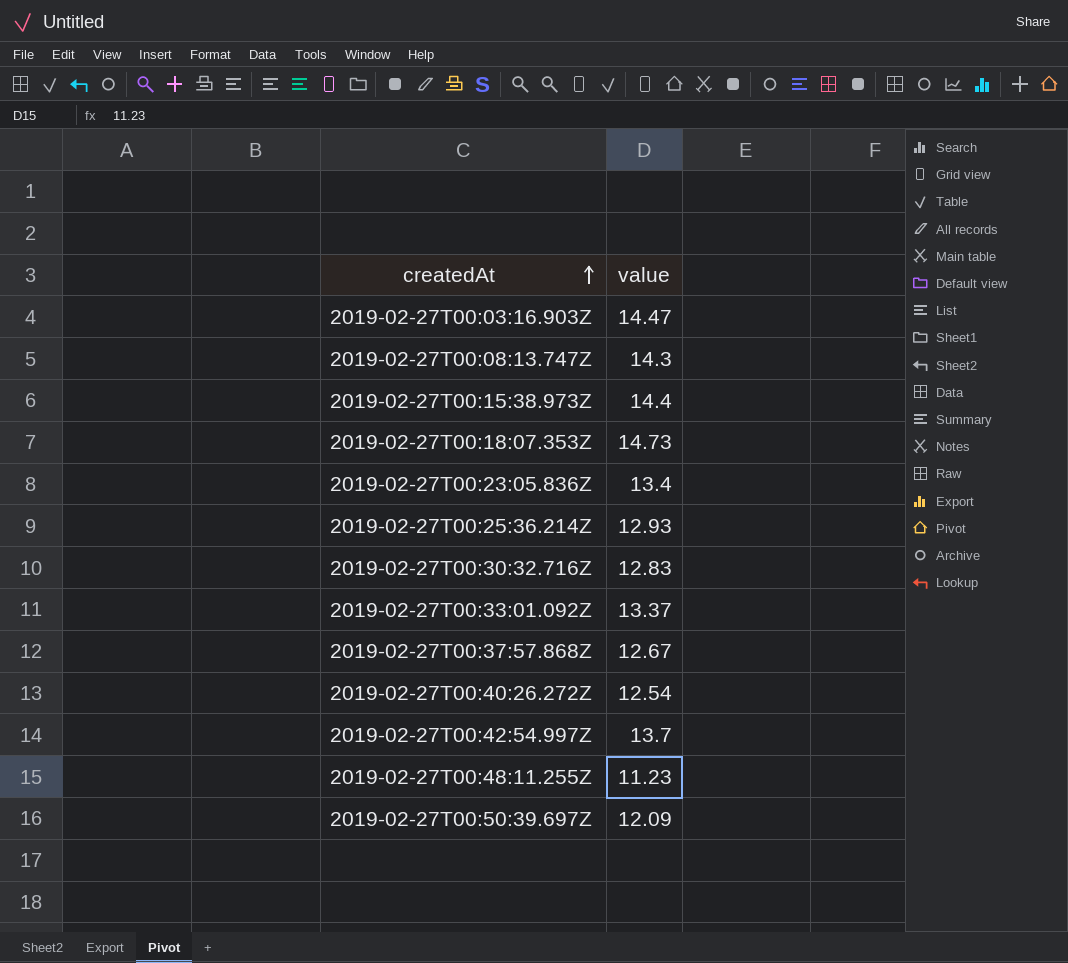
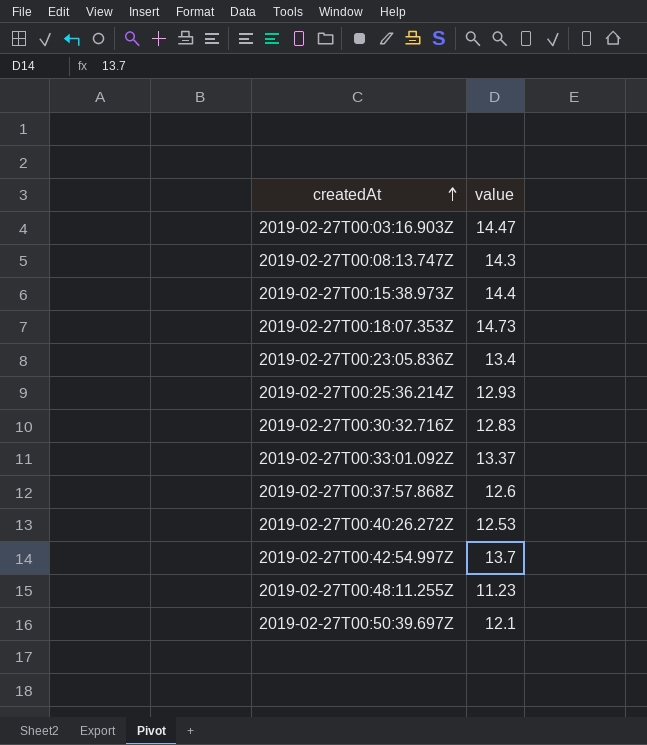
2019-02-27T00:37:57.868Z | value: 12.67 -> 12.6
2019-02-27T00:40:26.272Z | value: 12.54 -> 12.53
2019-02-27T00:50:39.697Z | value: 12.09 -> 12.1

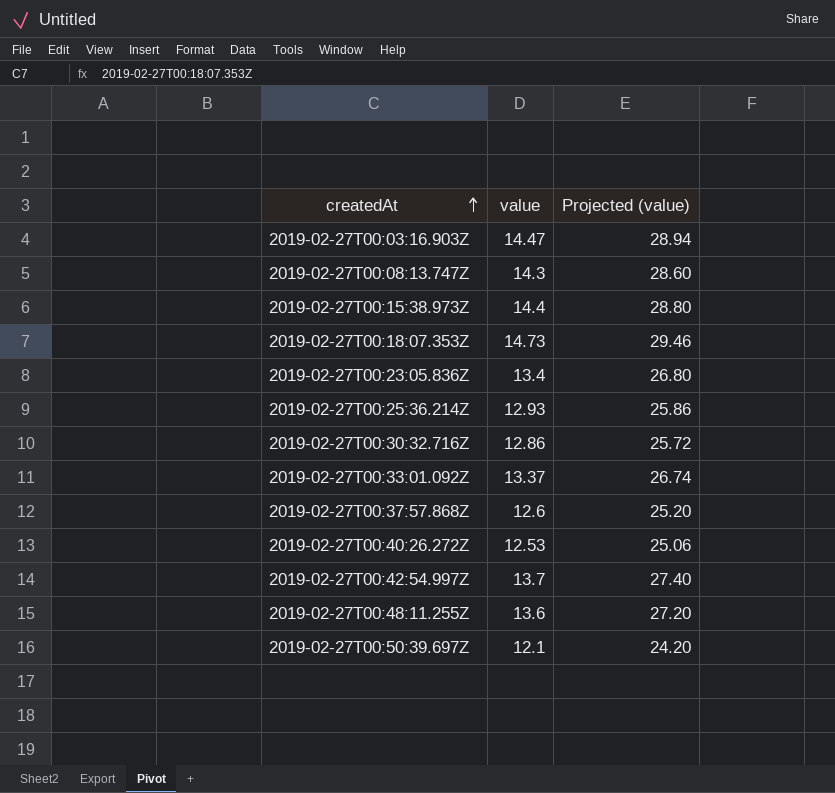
column Projected (value) | formula: none -> [value] * 2
2019-02-27T00:30:32.716Z | value: 12.83 -> 12.86
2019-02-27T00:48:11.255Z | value: 11.23 -> 13.6

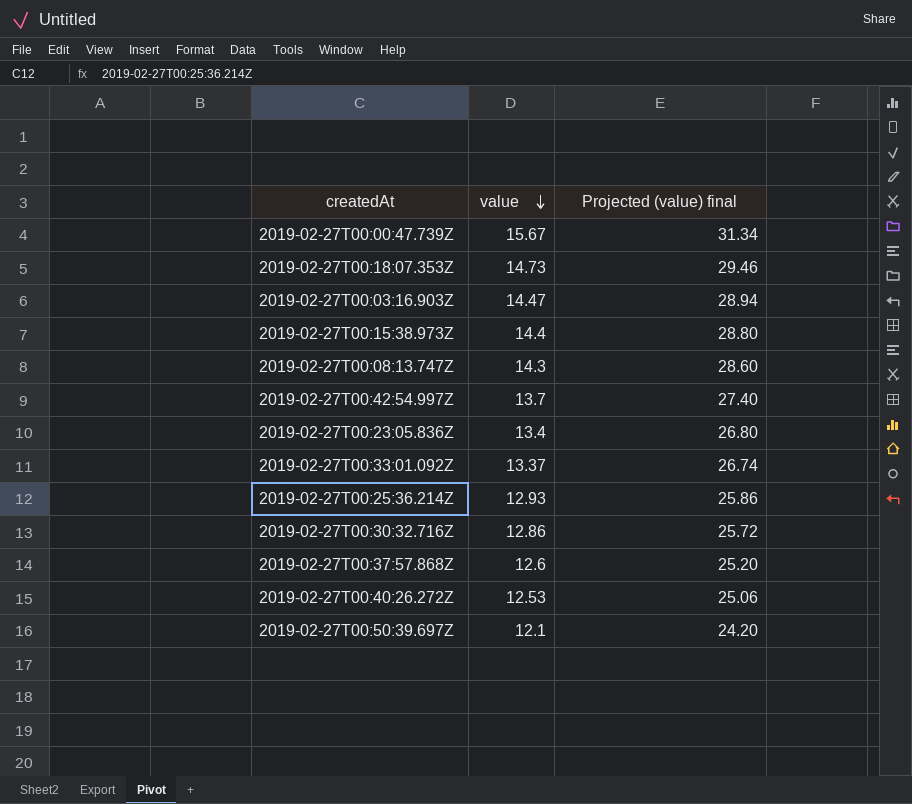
row order: createdAt ascending -> value descending
column name: Projected (value) -> Projected (value) final
row 2019-02-27T00:48:11.255Z: 13.6 | 27.20 -> none
row 2019-02-27T00:00:47.739Z: none -> 15.67 | 31.34

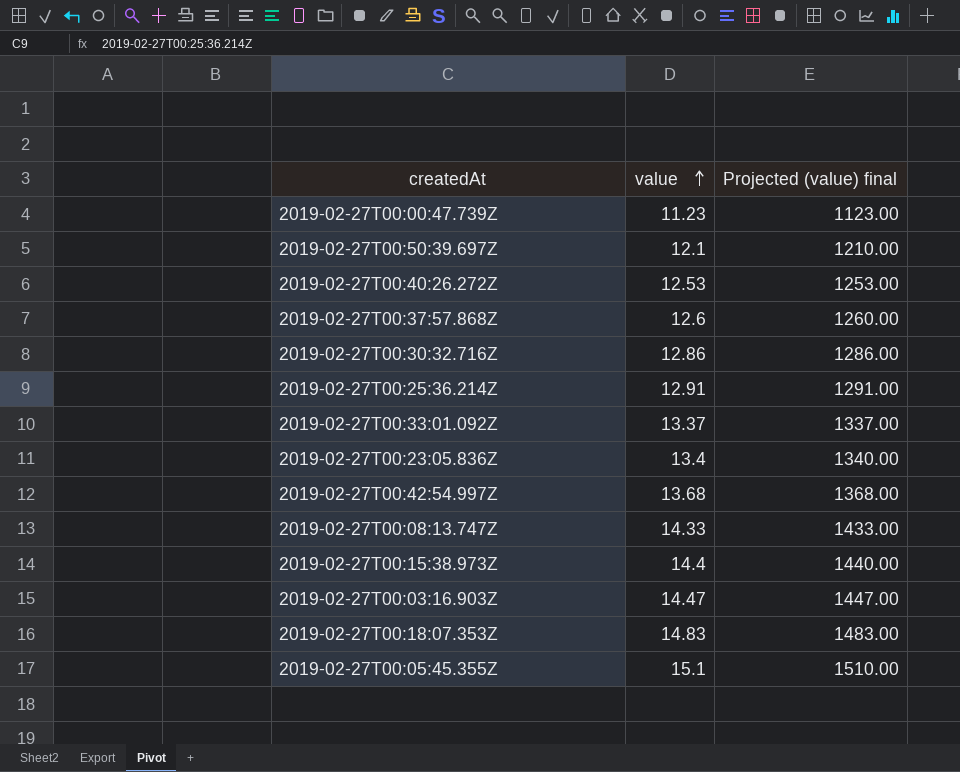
row order: value descending -> value ascending
column Projected (value) final | formula: [value] * 2 -> [value] * 100
2019-02-27T00:00:47.739Z | value: 15.67 -> 11.23
2019-02-27T00:25:36.214Z | value: 12.93 -> 12.91
2019-02-27T00:42:54.997Z | value: 13.7 -> 13.68
2019-02-27T00:08:13.747Z | value: 14.3 -> 14.33
2019-02-27T00:18:07.353Z | value: 14.73 -> 14.83
row 2019-02-27T00:05:45.355Z: none -> 15.1 | 1510.00

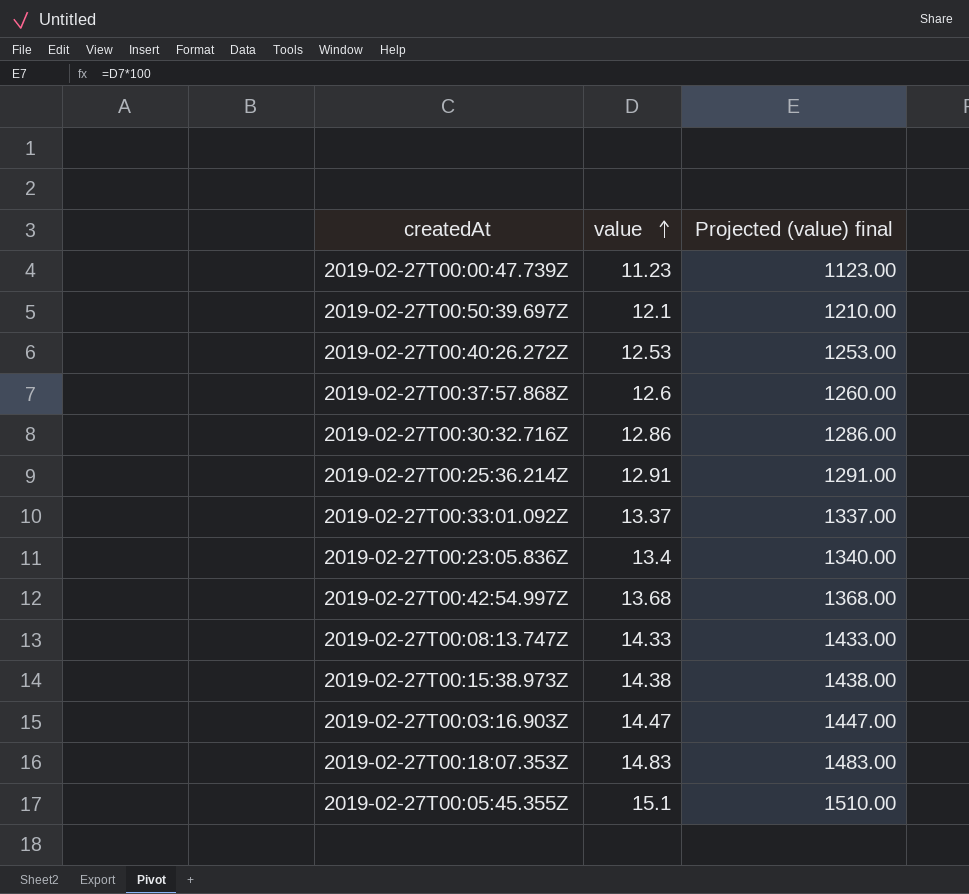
2019-02-27T00:15:38.973Z | value: 14.4 -> 14.38
2019-02-27T00:15:38.973Z | Projected (value) final: 1440.00 -> 1438.00

